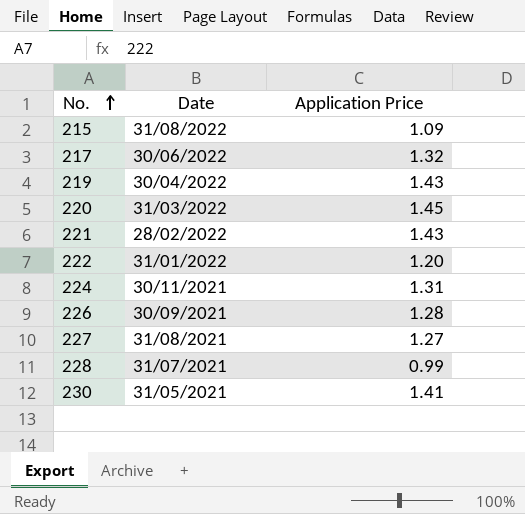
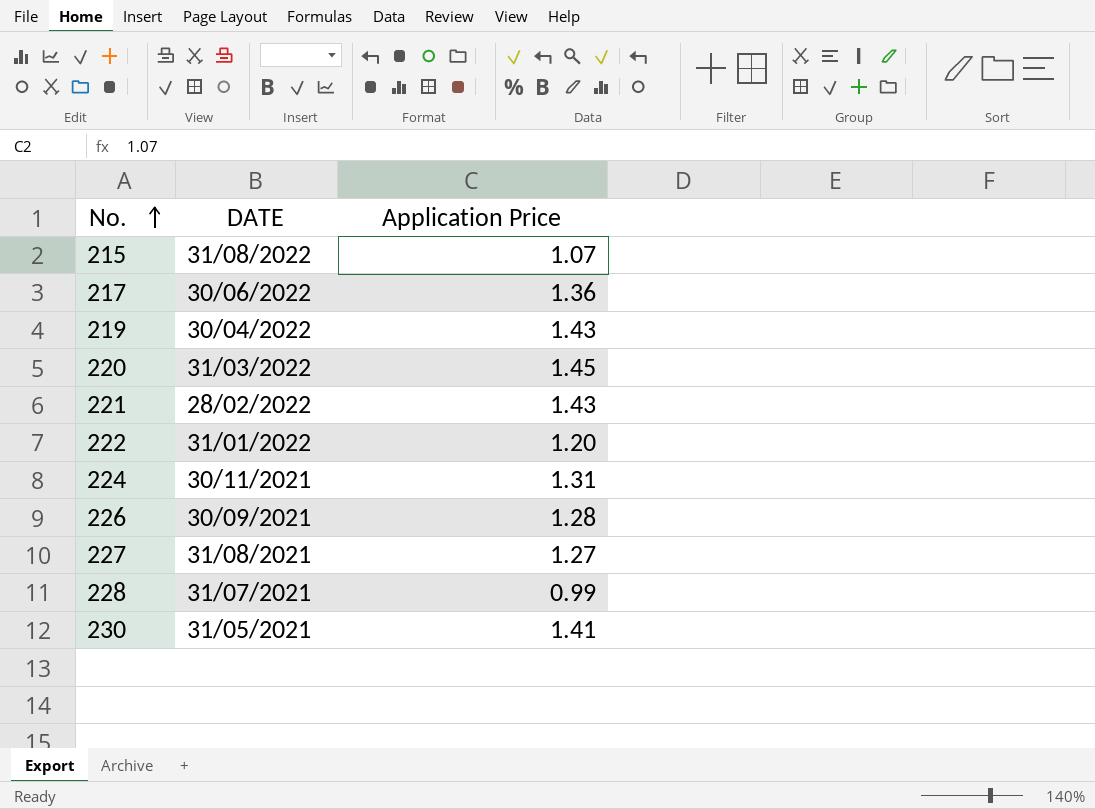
column name: Date -> DATE
215 | Application Price: 1.09 -> 1.07
217 | Application Price: 1.32 -> 1.36

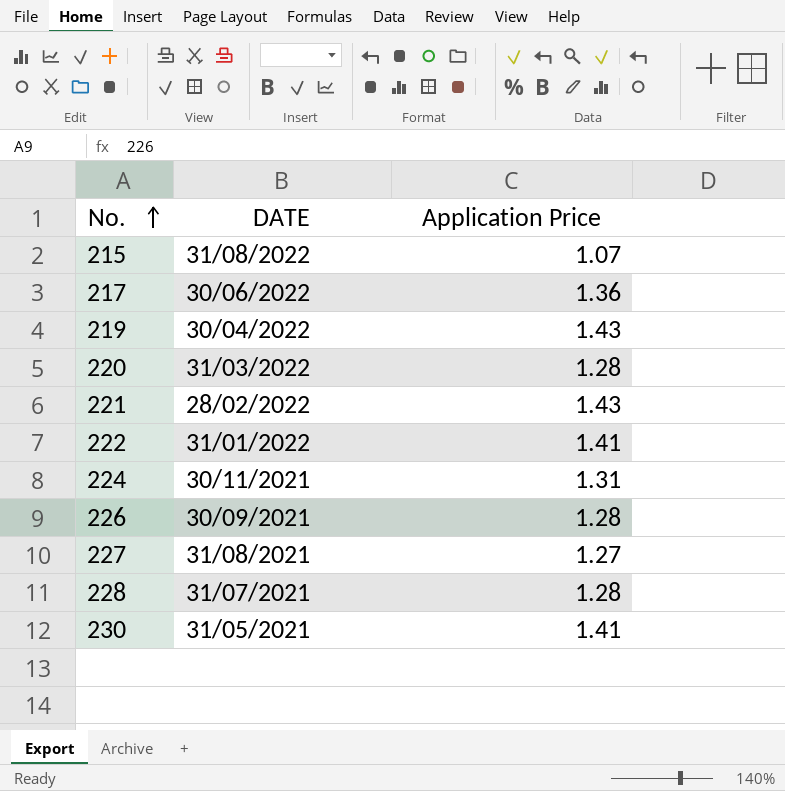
220 | Application Price: 1.45 -> 1.28
222 | Application Price: 1.20 -> 1.41
228 | Application Price: 0.99 -> 1.28

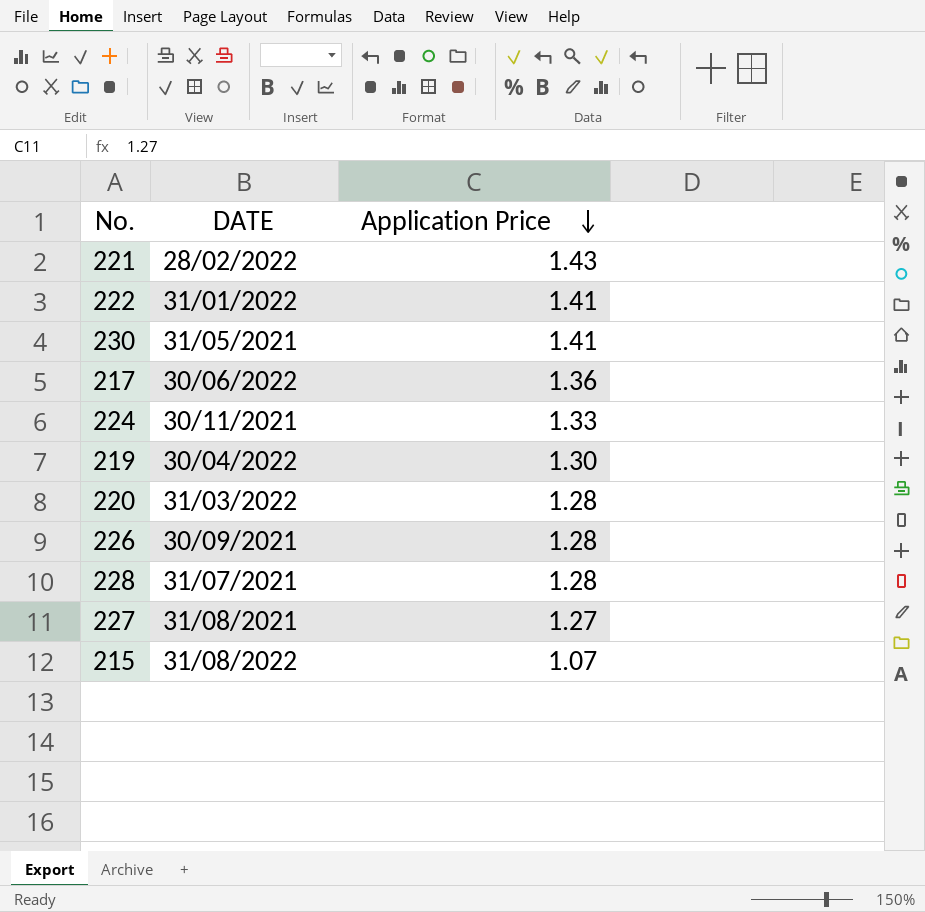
row order: No. ascending -> Application Price descending
224 | Application Price: 1.31 -> 1.33
219 | Application Price: 1.43 -> 1.30

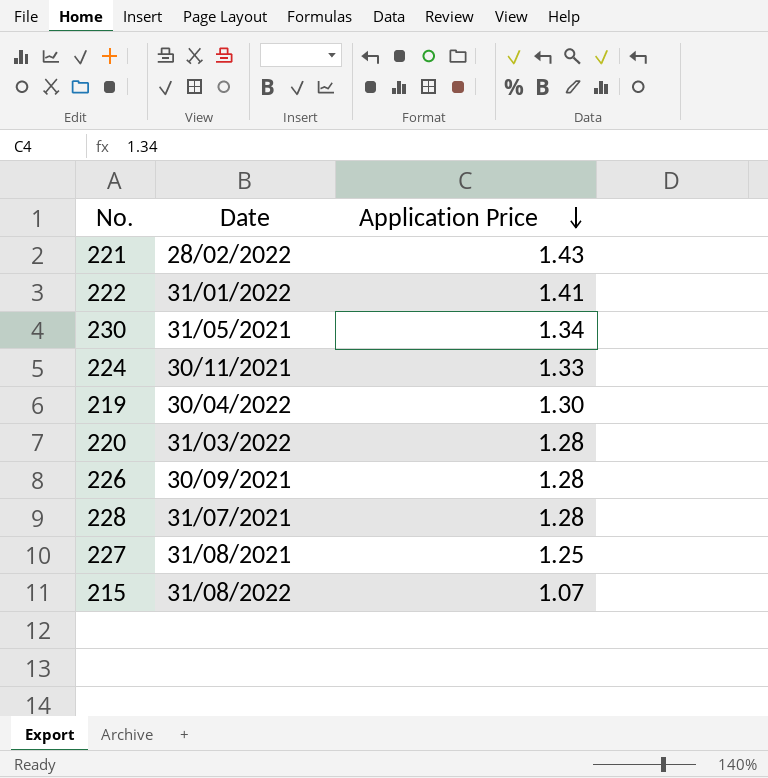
column name: DATE -> Date
row 217: 30/06/2022 | 1.36 -> none
230 | Application Price: 1.41 -> 1.34
227 | Application Price: 1.27 -> 1.25

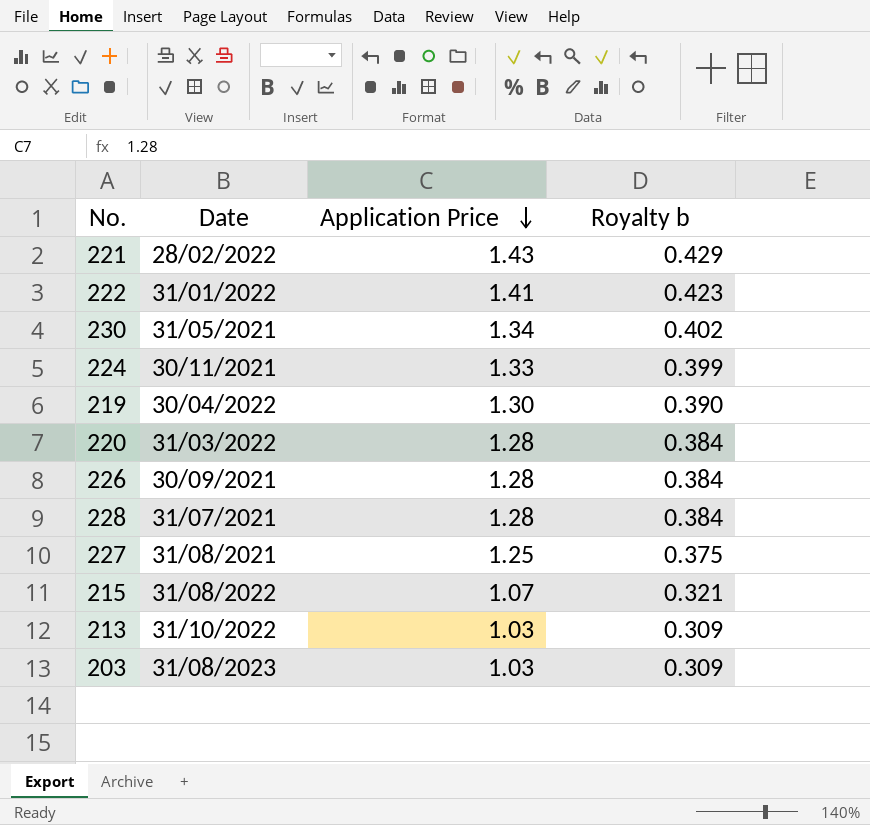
column Royalty b | formula: none -> [Application Price] * 0.3
row 213: none -> 31/10/2022 | 1.03 | 0.309
row 203: none -> 31/08/2023 | 1.03 | 0.309

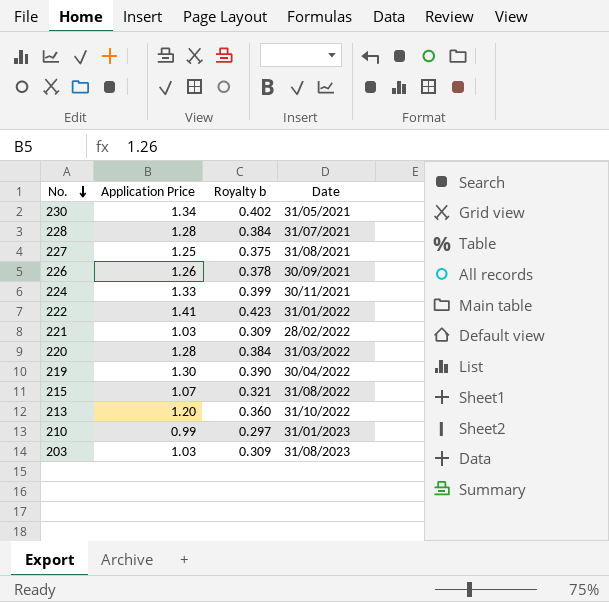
row order: Application Price descending -> No. descending
column Date | position: 2 -> 4
226 | Application Price: 1.28 -> 1.26
226 | Royalty b: 0.384 -> 0.378
221 | Application Price: 1.43 -> 1.03
221 | Royalty b: 0.429 -> 0.309
213 | Application Price: 1.03 -> 1.20
213 | Royalty b: 0.309 -> 0.360
row 210: none -> 0.99 | 0.297 | 31/01/2023

